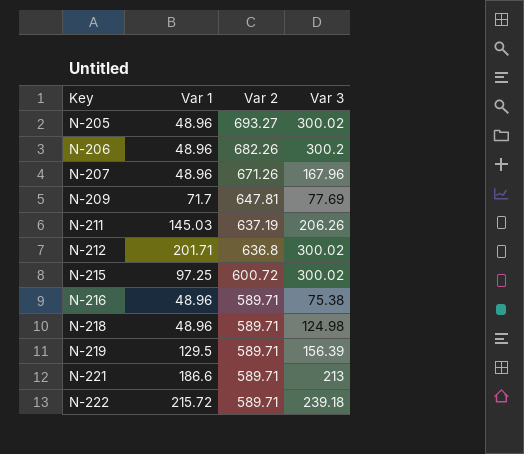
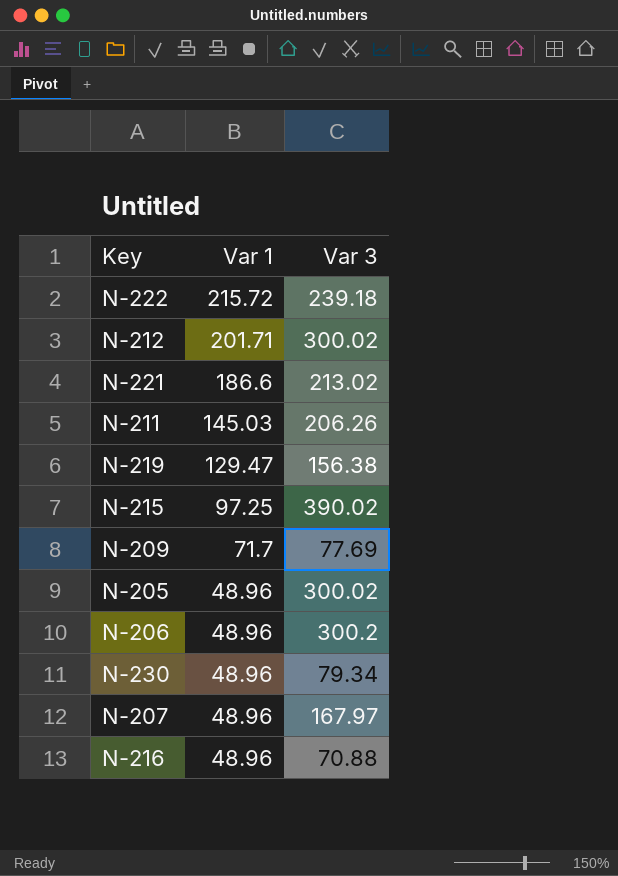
row order: Key ascending -> Var 1 descending
column Var 2 | position: 3 -> none
row N-218: 48.96 | 589.71 | 124.98 -> none
N-221 | Var 3: 213 -> 213.02
N-219 | Var 1: 129.5 -> 129.47
N-219 | Var 3: 156.39 -> 156.38
N-215 | Var 3: 300.02 -> 390.02
row N-230: none -> 48.96 | 79.34
N-207 | Var 3: 167.96 -> 167.97
N-216 | Var 3: 75.38 -> 70.88

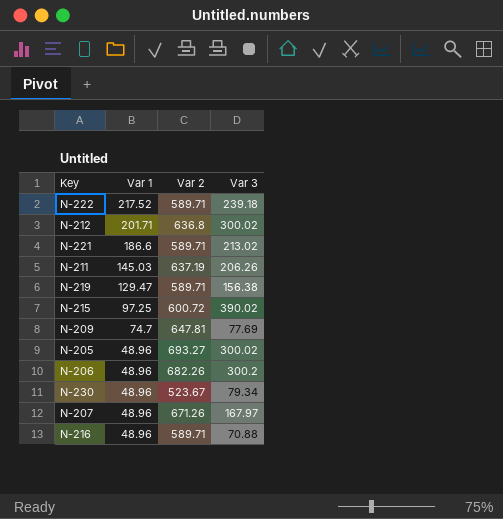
column Var 2 | position: none -> 3
N-222 | Var 1: 215.72 -> 217.52
N-209 | Var 1: 71.7 -> 74.7

